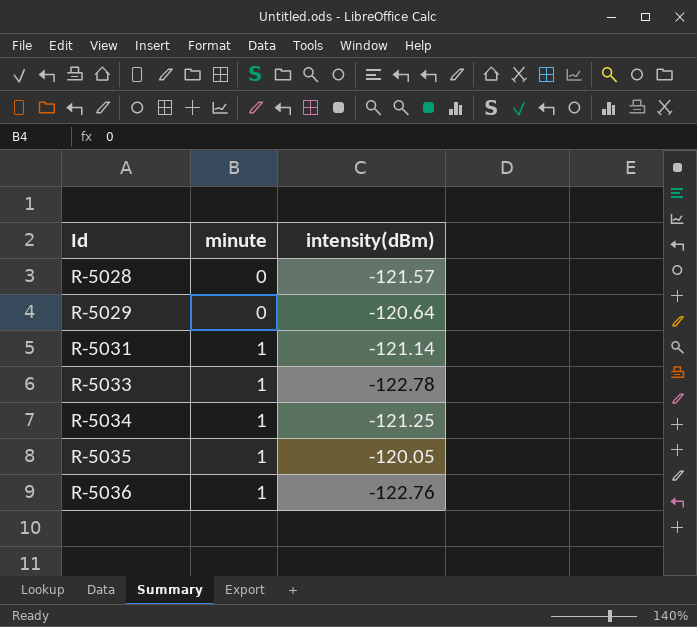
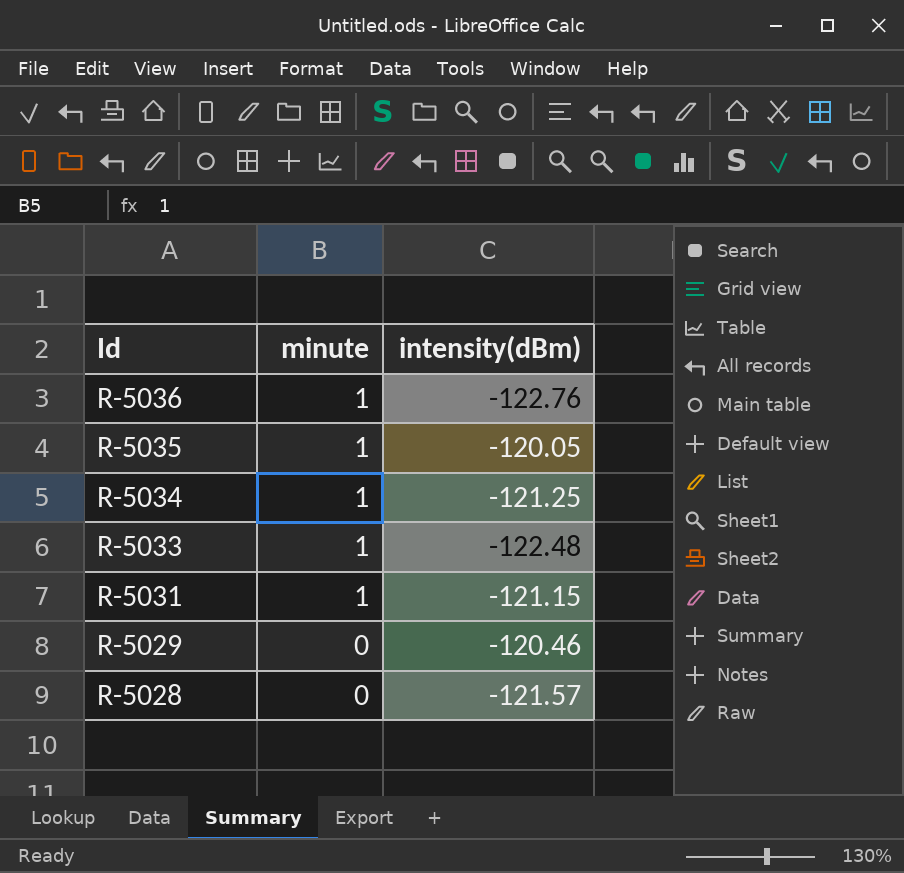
row order: Id ascending -> Id descending
R-5033 | intensity(dBm): -122.78 -> -122.48
R-5031 | intensity(dBm): -121.14 -> -121.15
R-5029 | intensity(dBm): -120.64 -> -120.46

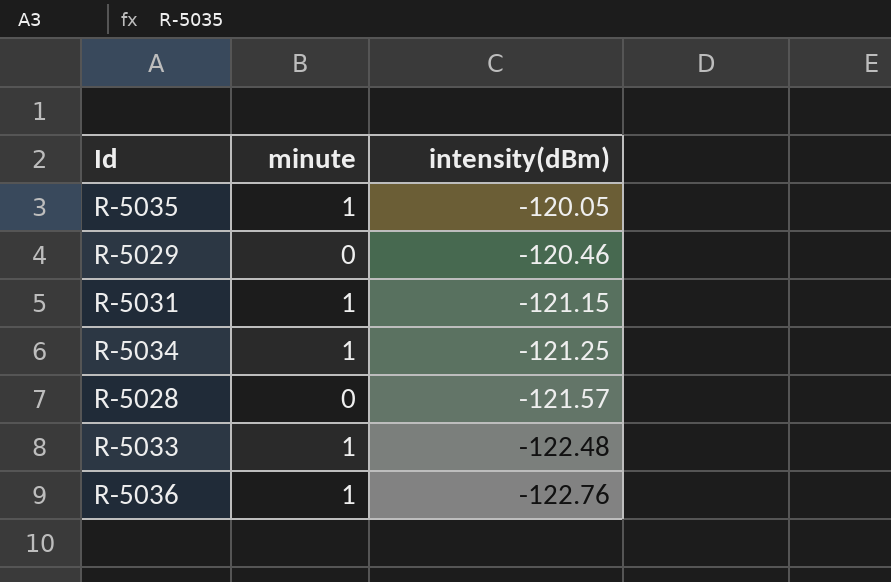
row order: Id descending -> intensity(dBm) descending

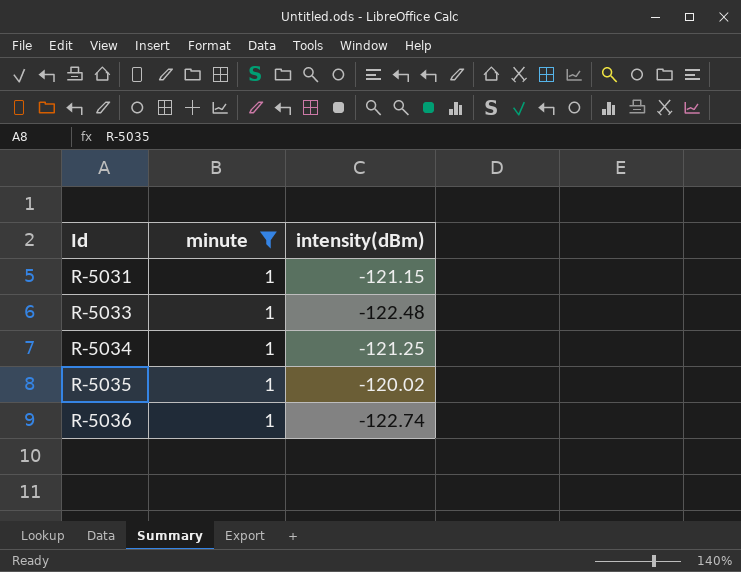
filter: none -> minute = 1
row order: intensity(dBm) descending -> Id ascending
R-5035 | intensity(dBm): -120.05 -> -120.02
R-5036 | intensity(dBm): -122.76 -> -122.74

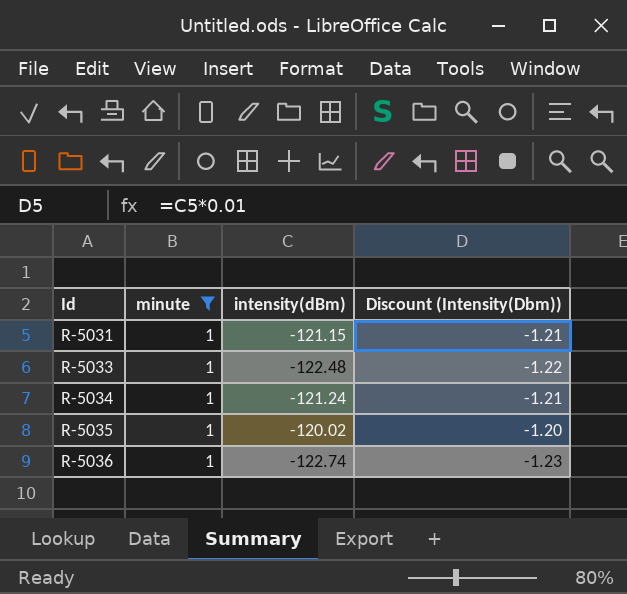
column Discount (Intensity(Dbm)) | formula: none -> [intensity(dBm)] * 0.01
R-5034 | intensity(dBm): -121.25 -> -121.24

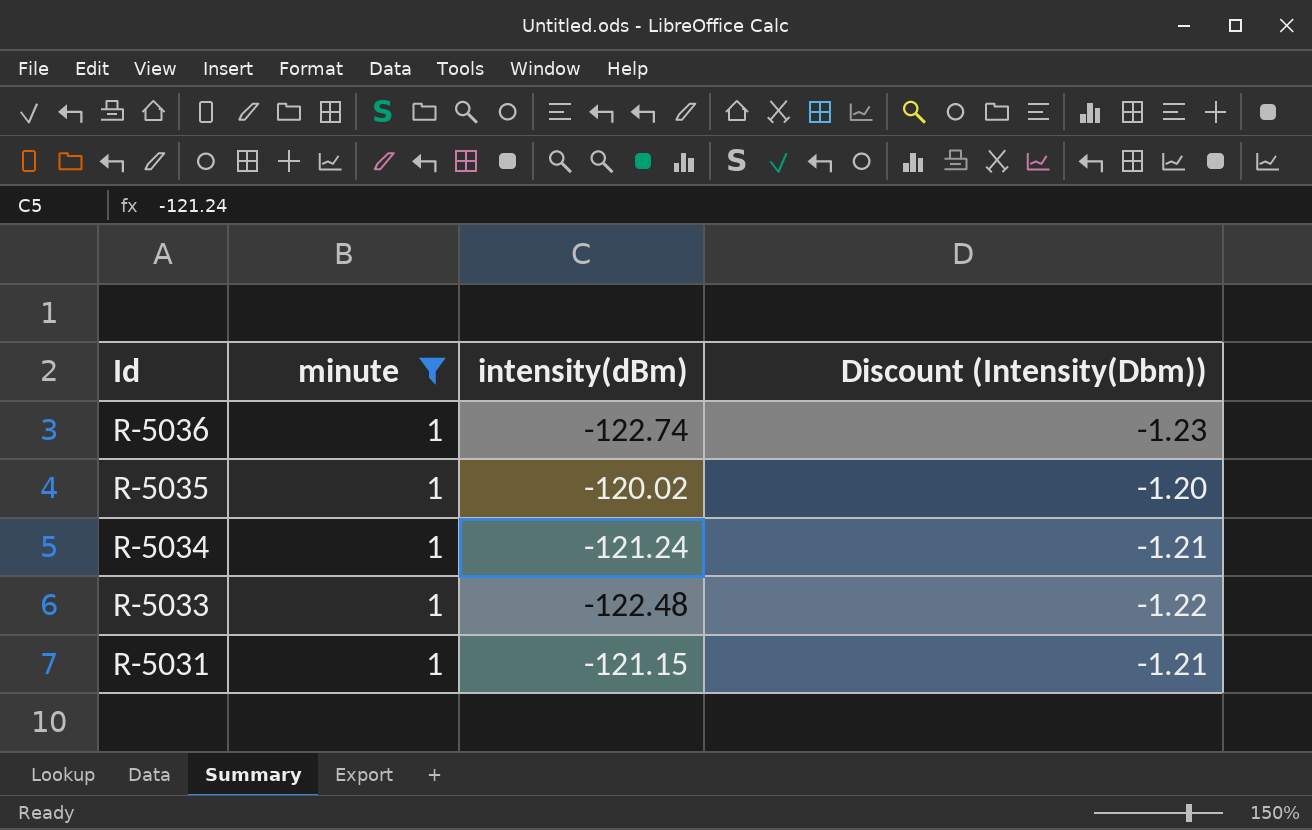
row order: Id ascending -> Id descending

